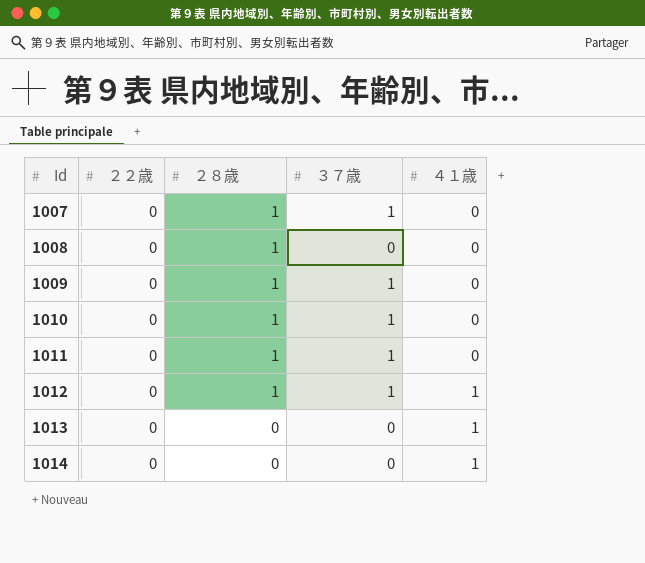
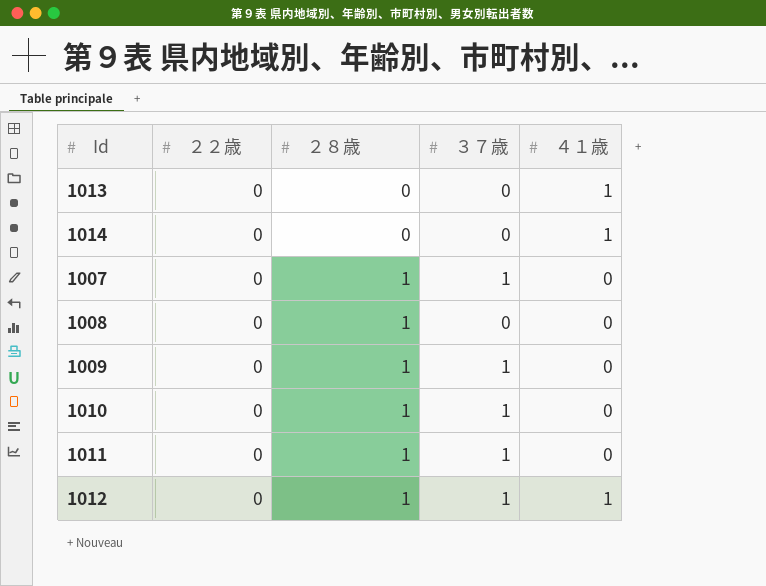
row order: Id ascending -> ２８歳 ascending

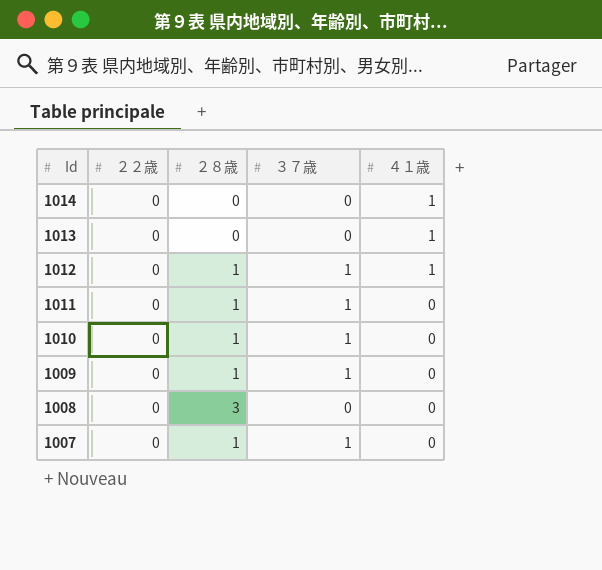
row order: ２８歳 ascending -> Id descending
1008 | ２８歳: 1 -> 3

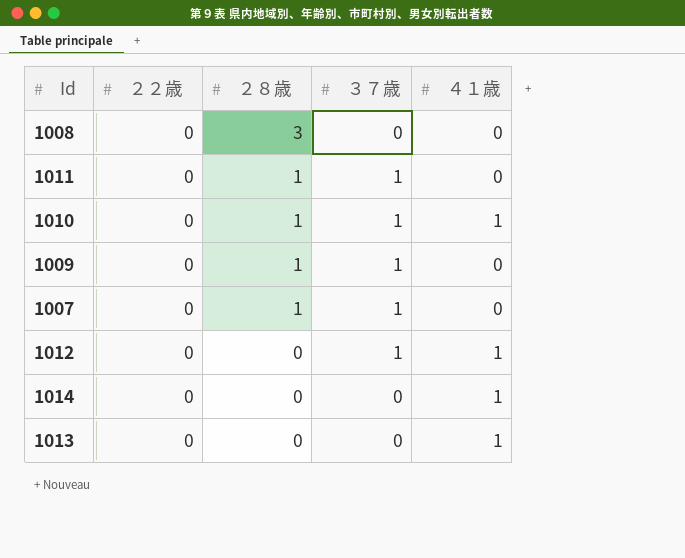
row order: Id descending -> ２８歳 descending
1010 | ４１歳: 0 -> 1
1012 | ２８歳: 1 -> 0

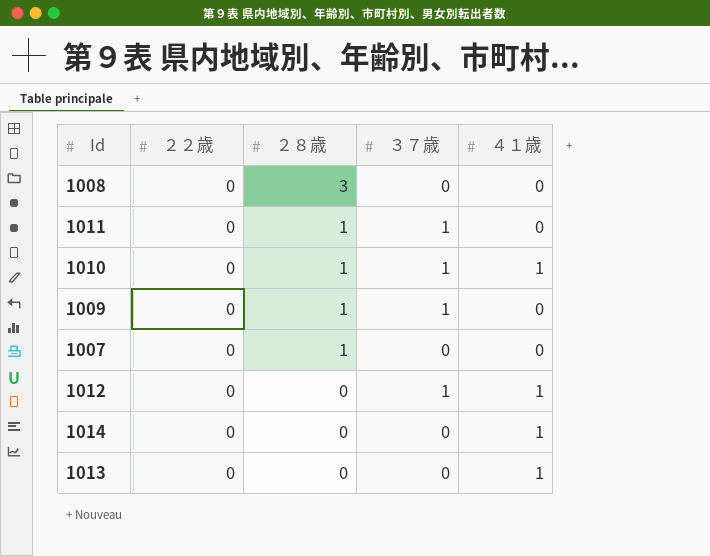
1007 | ３７歳: 1 -> 0

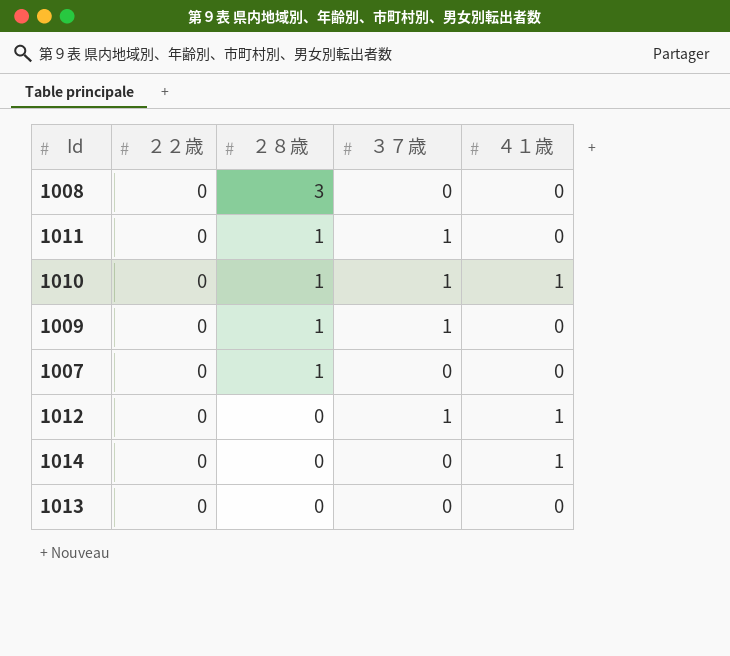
1013 | ４１歳: 1 -> 0

